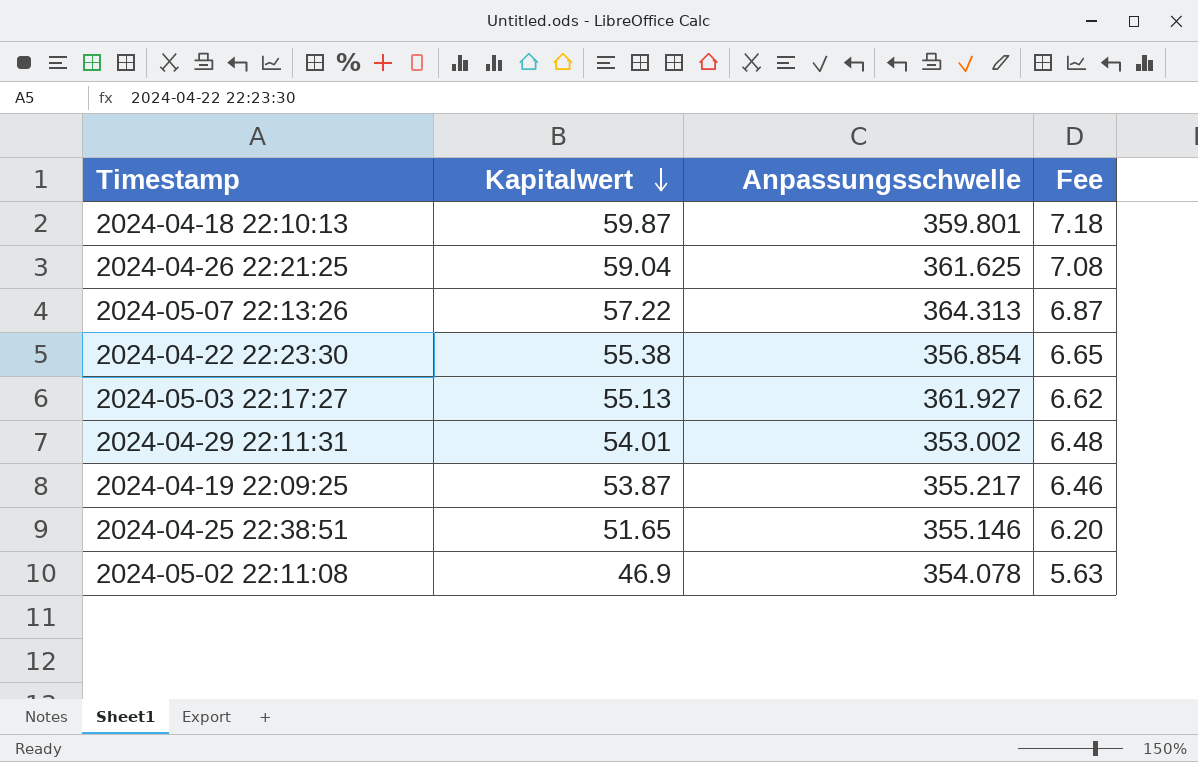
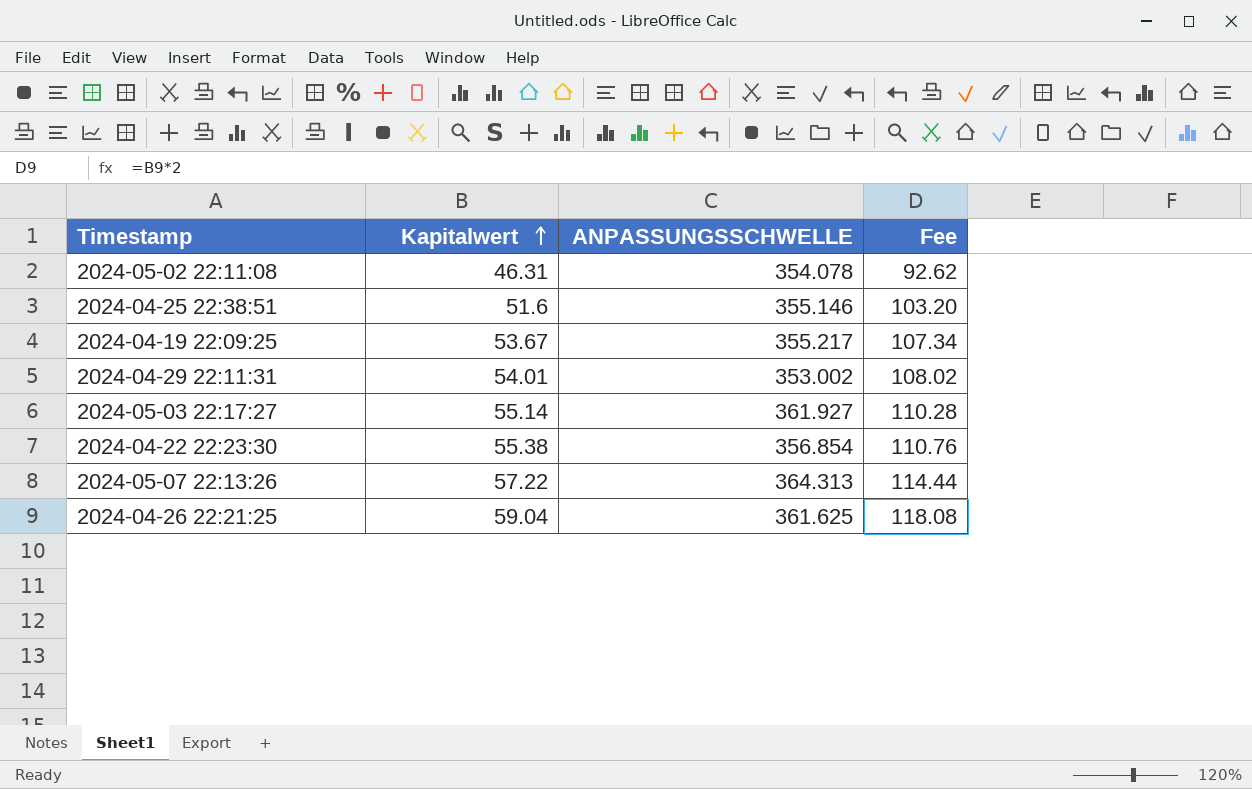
row order: Kapitalwert descending -> Kapitalwert ascending
column name: Anpassungsschwelle -> ANPASSUNGSSCHWELLE
column Fee | formula: [Kapitalwert] * 0.12 -> [Kapitalwert] * 2
row 2024-04-18 22:10:13: 59.87 | 359.801 | 7.18 -> none
2024-05-02 22:11:08 | Kapitalwert: 46.9 -> 46.31
2024-04-25 22:38:51 | Kapitalwert: 51.65 -> 51.6
2024-04-19 22:09:25 | Kapitalwert: 53.87 -> 53.67
2024-05-03 22:17:27 | Kapitalwert: 55.13 -> 55.14

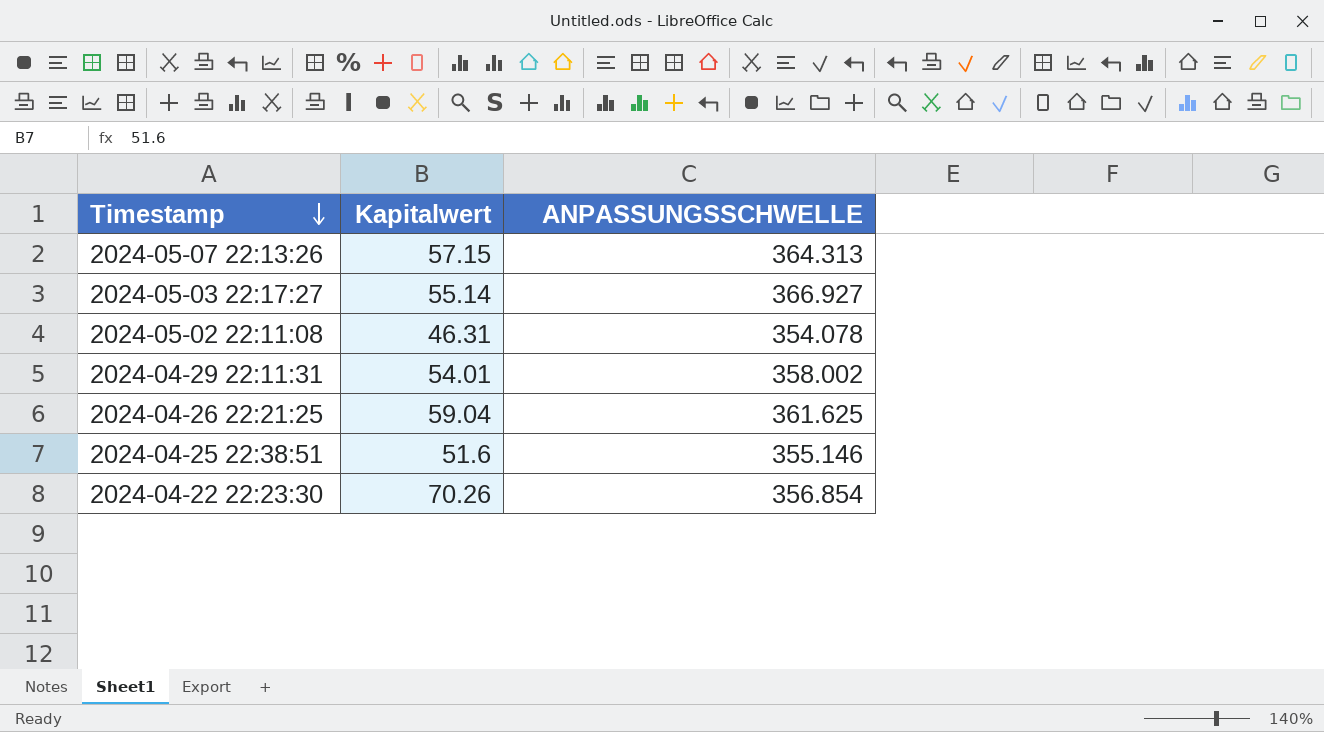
row order: Kapitalwert ascending -> Timestamp descending
column Fee | formula: [Kapitalwert] * 2 -> none
row 2024-04-19 22:09:25: 53.67 | 355.217 | 107.34 -> none
2024-05-07 22:13:26 | Kapitalwert: 57.22 -> 57.15
2024-05-03 22:17:27 | ANPASSUNGSSCHWELLE: 361.927 -> 366.927
2024-04-29 22:11:31 | ANPASSUNGSSCHWELLE: 353.002 -> 358.002
2024-04-22 22:23:30 | Kapitalwert: 55.38 -> 70.26

